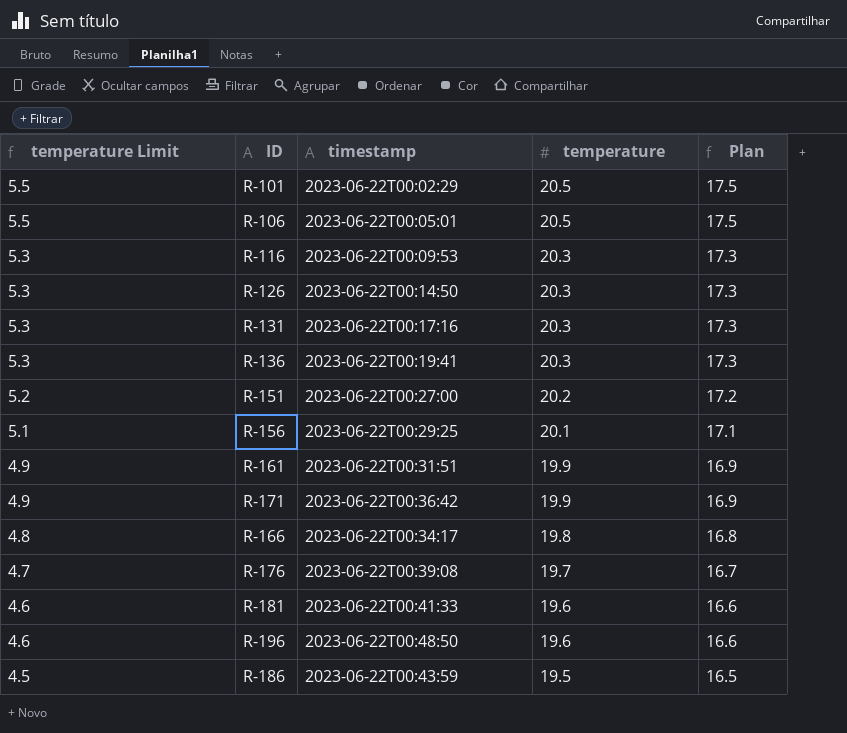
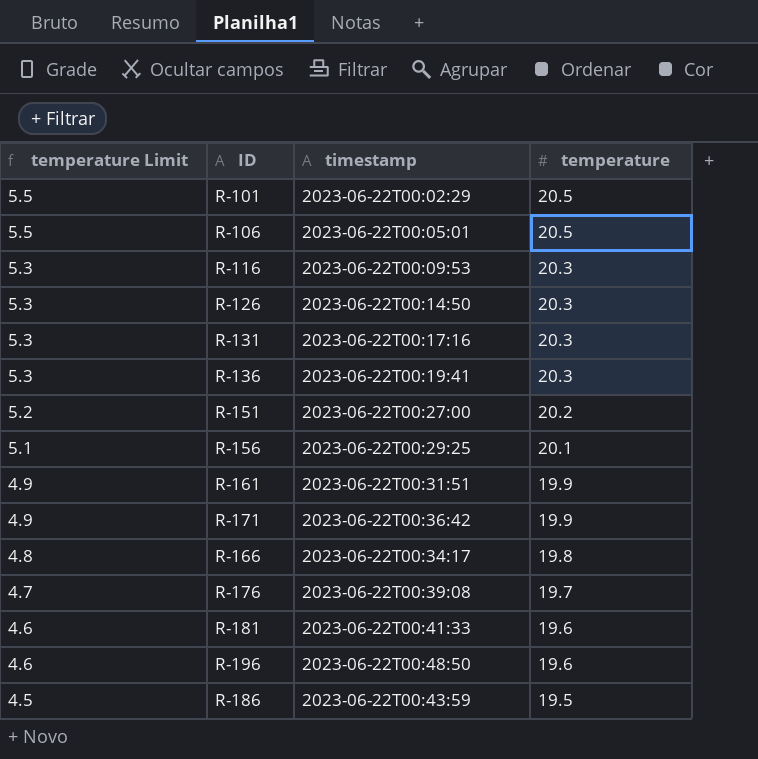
column Plan | formula: [temperature] - 3 -> none

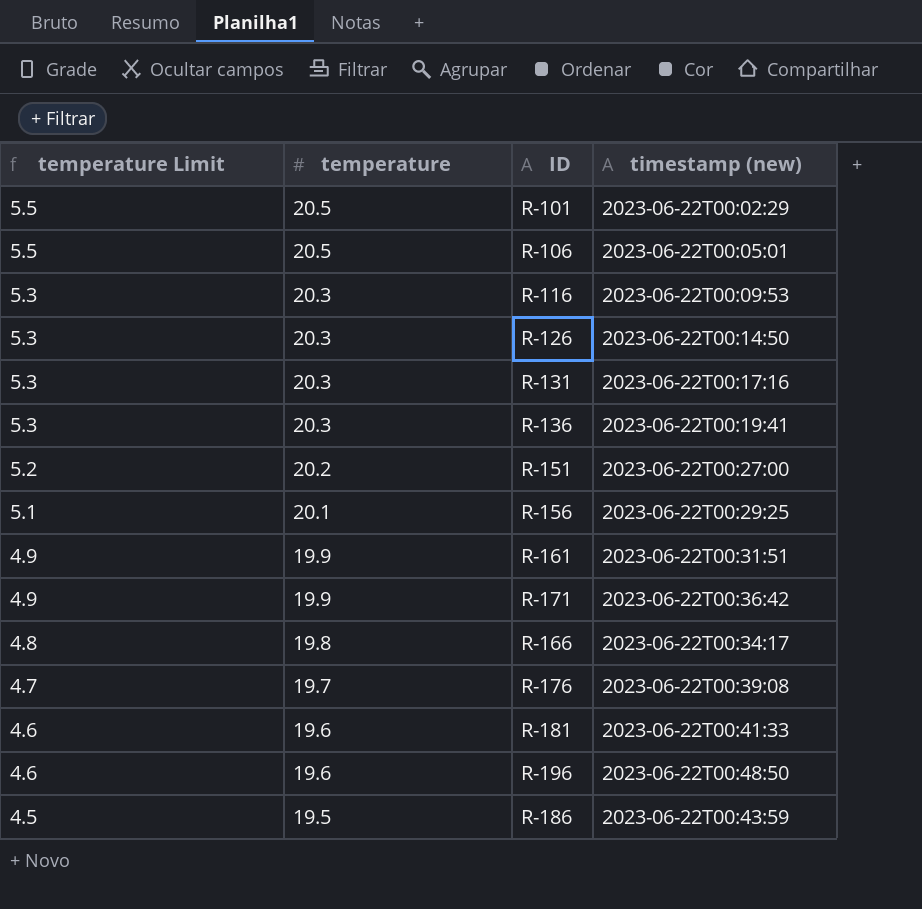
column temperature | position: 4 -> 2
column name: timestamp -> timestamp (new)

